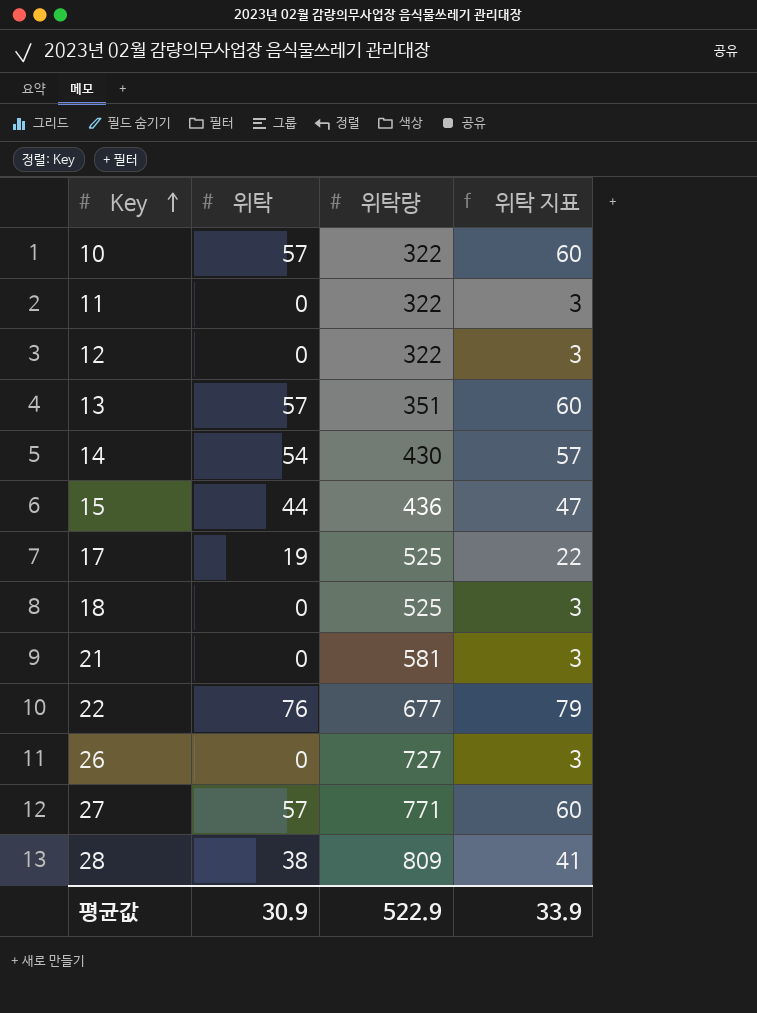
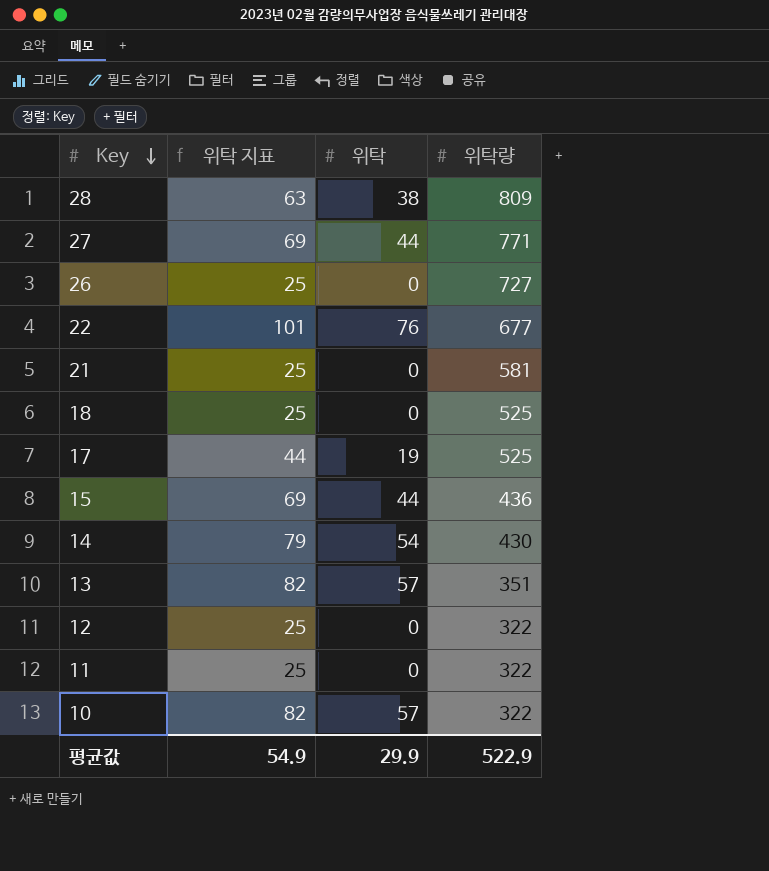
row order: Key ascending -> Key descending
column 위탁 지표 | formula: [위탁] + 3 -> [위탁] + 25
column 위탁 지표 | position: 4 -> 2
27 | 위탁: 57 -> 44
평균값 | 위탁 지표: 33.9 -> 54.9
평균값 | 위탁: 30.9 -> 29.9

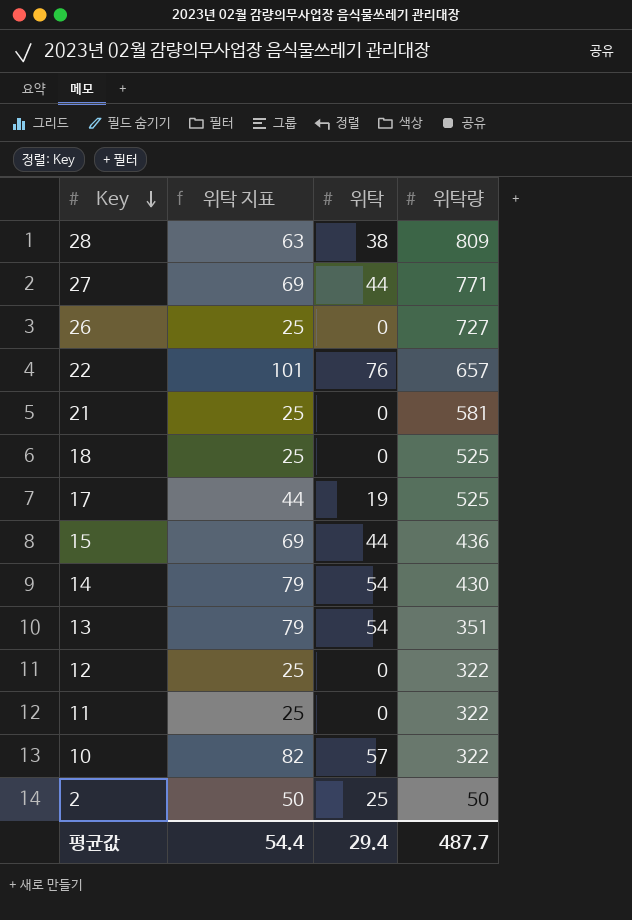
22 | 위탁량: 677 -> 657
13 | 위탁 지표: 82 -> 79
13 | 위탁: 57 -> 54
row 2: none -> 50 | 25 | 50
평균값 | 위탁 지표: 54.9 -> 54.4
평균값 | 위탁: 29.9 -> 29.4
평균값 | 위탁량: 522.9 -> 487.7

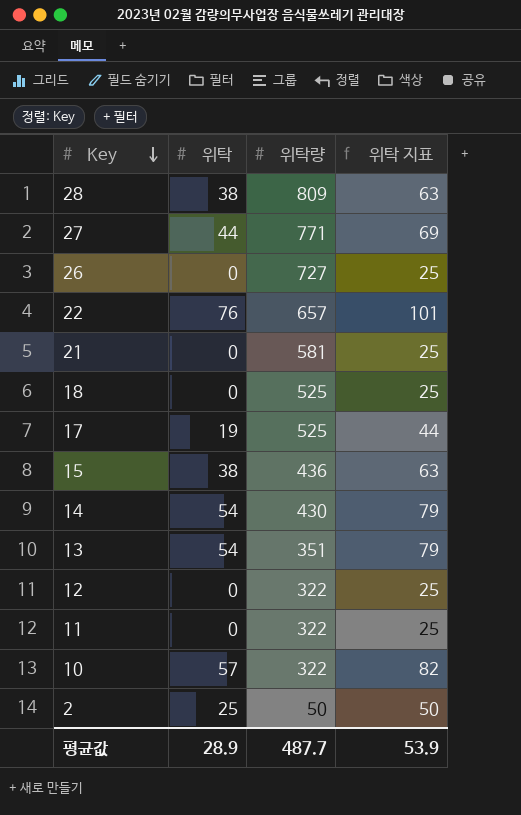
column 위탁 지표 | position: 2 -> 4
15 | 위탁: 44 -> 38
15 | 위탁 지표: 69 -> 63
평균값 | 위탁: 29.4 -> 28.9
평균값 | 위탁 지표: 54.4 -> 53.9

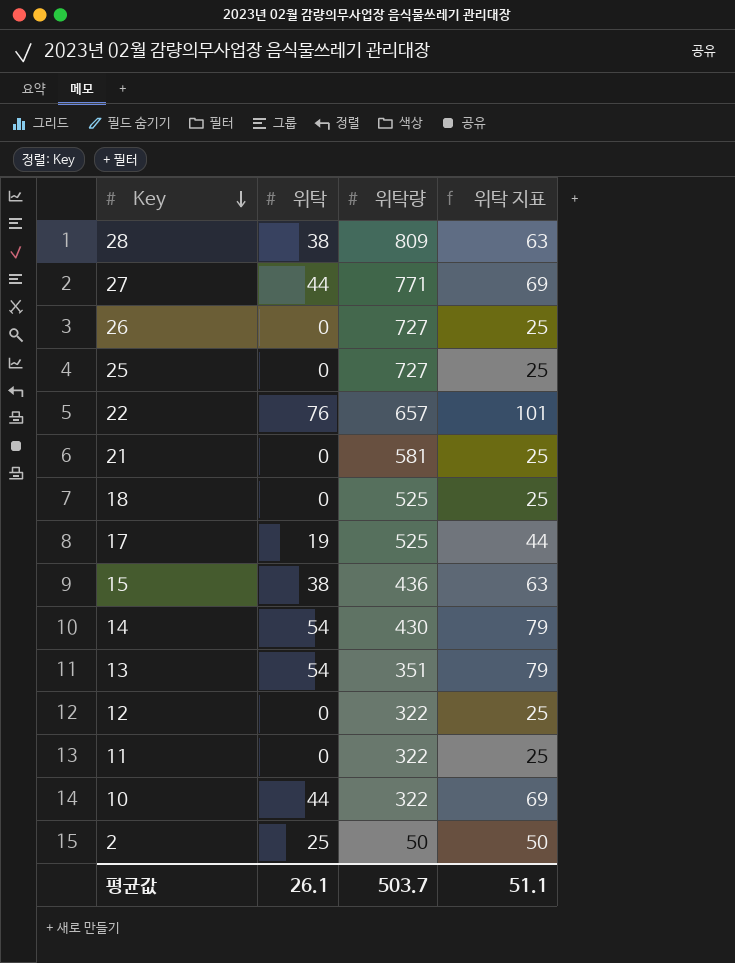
row 25: none -> 0 | 727 | 25
10 | 위탁: 57 -> 44
10 | 위탁 지표: 82 -> 69
평균값 | 위탁: 28.9 -> 26.1
평균값 | 위탁량: 487.7 -> 503.7
평균값 | 위탁 지표: 53.9 -> 51.1

